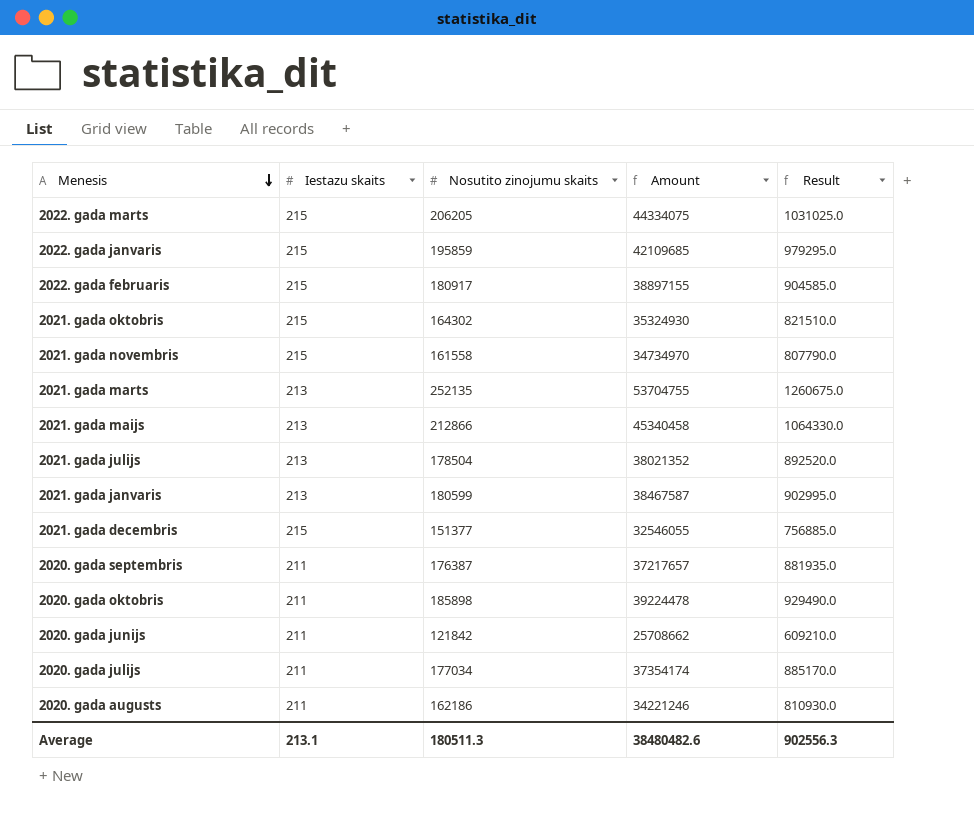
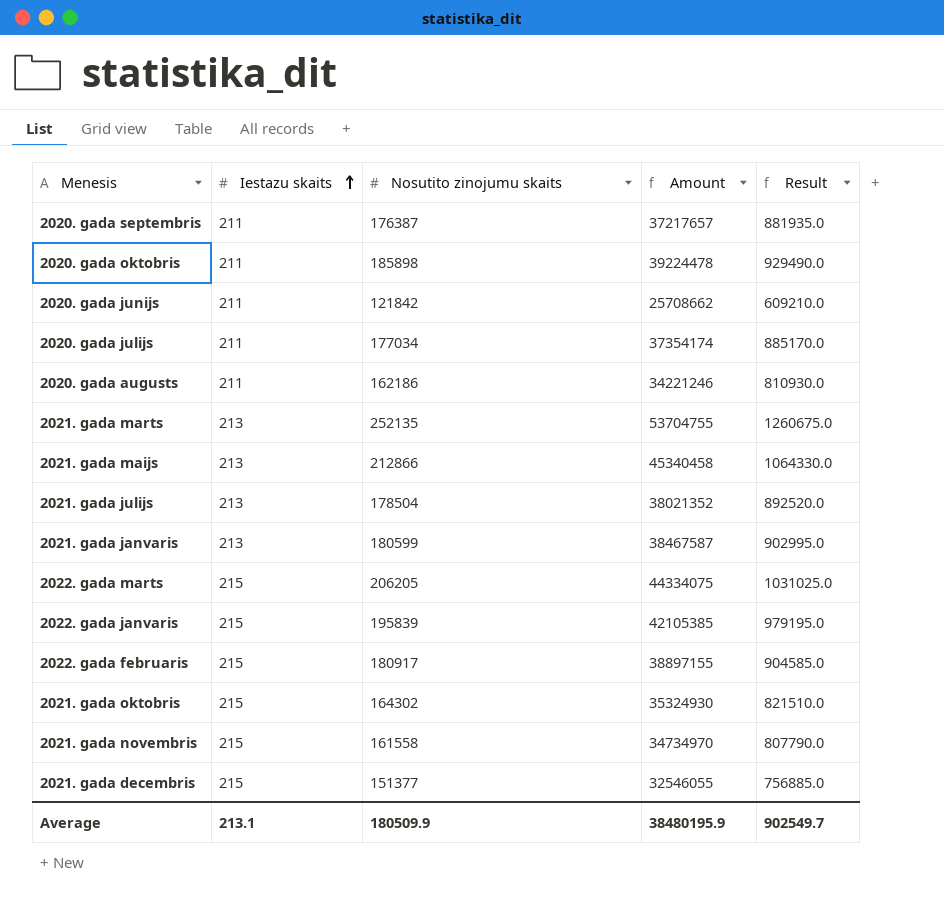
row order: Menesis descending -> Iestazu skaits ascending
2022. gada janvaris | Nosutito zinojumu skaits: 195859 -> 195839
2022. gada janvaris | Amount: 42109685 -> 42105385
2022. gada janvaris | Result: 979295.0 -> 979195.0
Average | Nosutito zinojumu skaits: 180511.3 -> 180509.9
Average | Amount: 38480482.6 -> 38480195.9
Average | Result: 902556.3 -> 902549.7

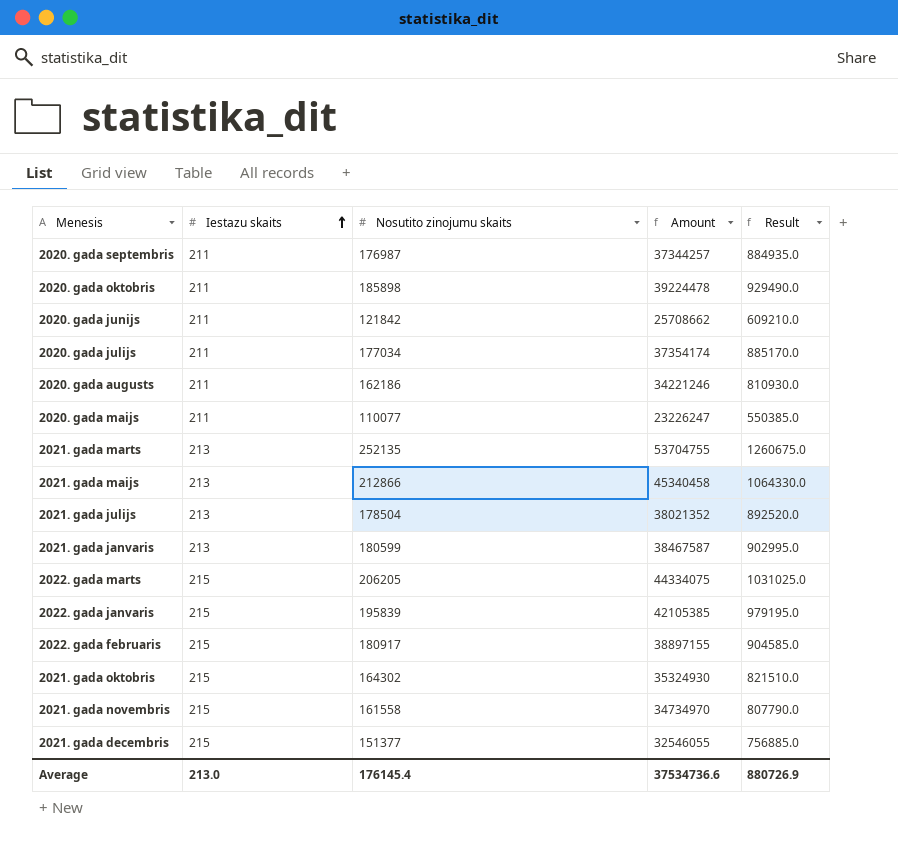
2020. gada septembris | Nosutito zinojumu skaits: 176387 -> 176987
2020. gada septembris | Amount: 37217657 -> 37344257
2020. gada septembris | Result: 881935.0 -> 884935.0
row 2020. gada maijs: none -> 211 | 110077 | 23226247 | 550385.0
Average | Iestazu skaits: 213.1 -> 213.0
Average | Nosutito zinojumu skaits: 180509.9 -> 176145.4
Average | Amount: 38480195.9 -> 37534736.6
Average | Result: 902549.7 -> 880726.9

